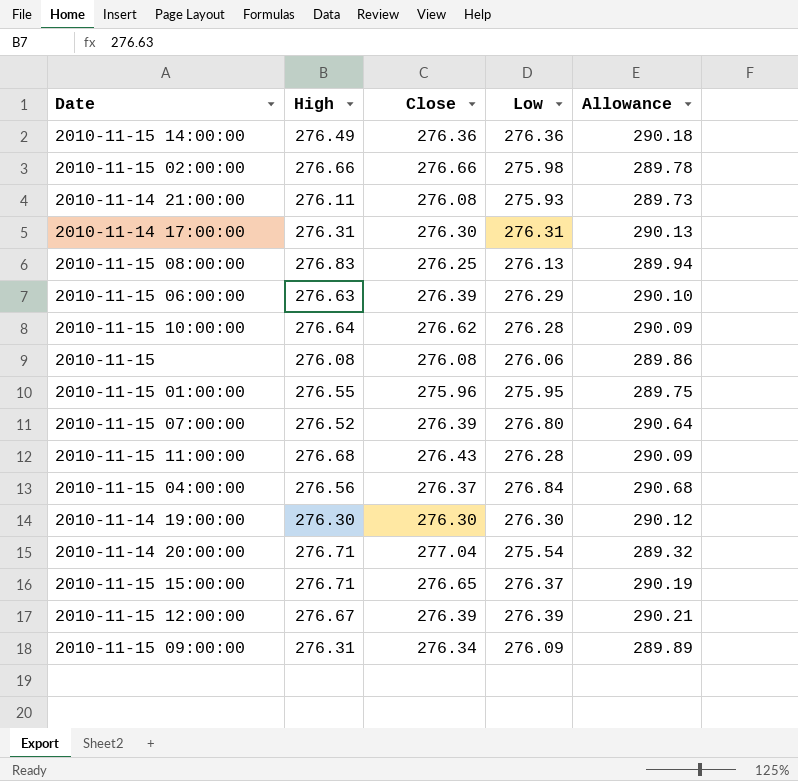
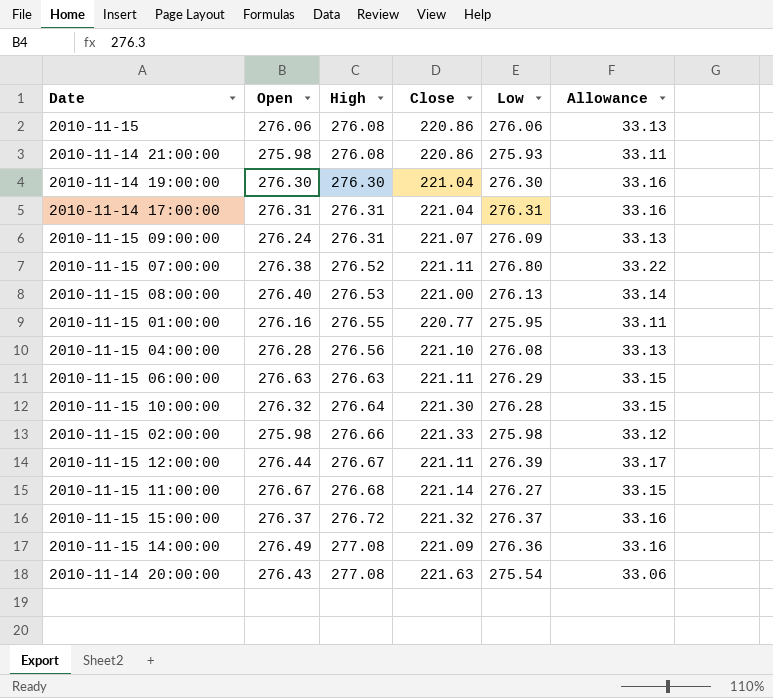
row order: none -> High ascending
column Open | position: none -> 2
column Allowance | formula: [Low] * 1.05 -> [Low] * 0.12
2010-11-15 | Close: 276.08 -> 220.86
2010-11-14 21:00:00 | High: 276.11 -> 276.08
2010-11-14 21:00:00 | Close: 276.08 -> 220.86
2010-11-14 19:00:00 | Close: 276.30 -> 221.04
2010-11-14 17:00:00 | Close: 276.30 -> 221.04
2010-11-15 09:00:00 | Close: 276.34 -> 221.07
2010-11-15 07:00:00 | Close: 276.39 -> 221.11
2010-11-15 08:00:00 | High: 276.83 -> 276.53
2010-11-15 08:00:00 | Close: 276.25 -> 221.00
2010-11-15 01:00:00 | Close: 275.96 -> 220.77
2010-11-15 04:00:00 | Close: 276.37 -> 221.10
2010-11-15 04:00:00 | Low: 276.84 -> 276.08
2010-11-15 06:00:00 | Close: 276.39 -> 221.11
2010-11-15 10:00:00 | Close: 276.62 -> 221.30
2010-11-15 02:00:00 | Close: 276.66 -> 221.33
2010-11-15 12:00:00 | Close: 276.39 -> 221.11
2010-11-15 11:00:00 | Close: 276.43 -> 221.14
2010-11-15 11:00:00 | Low: 276.28 -> 276.27
2010-11-15 15:00:00 | High: 276.71 -> 276.72
2010-11-15 15:00:00 | Close: 276.65 -> 221.32
2010-11-15 14:00:00 | High: 276.49 -> 277.08
2010-11-15 14:00:00 | Close: 276.36 -> 221.09
2010-11-14 20:00:00 | High: 276.71 -> 277.08
2010-11-14 20:00:00 | Close: 277.04 -> 221.63

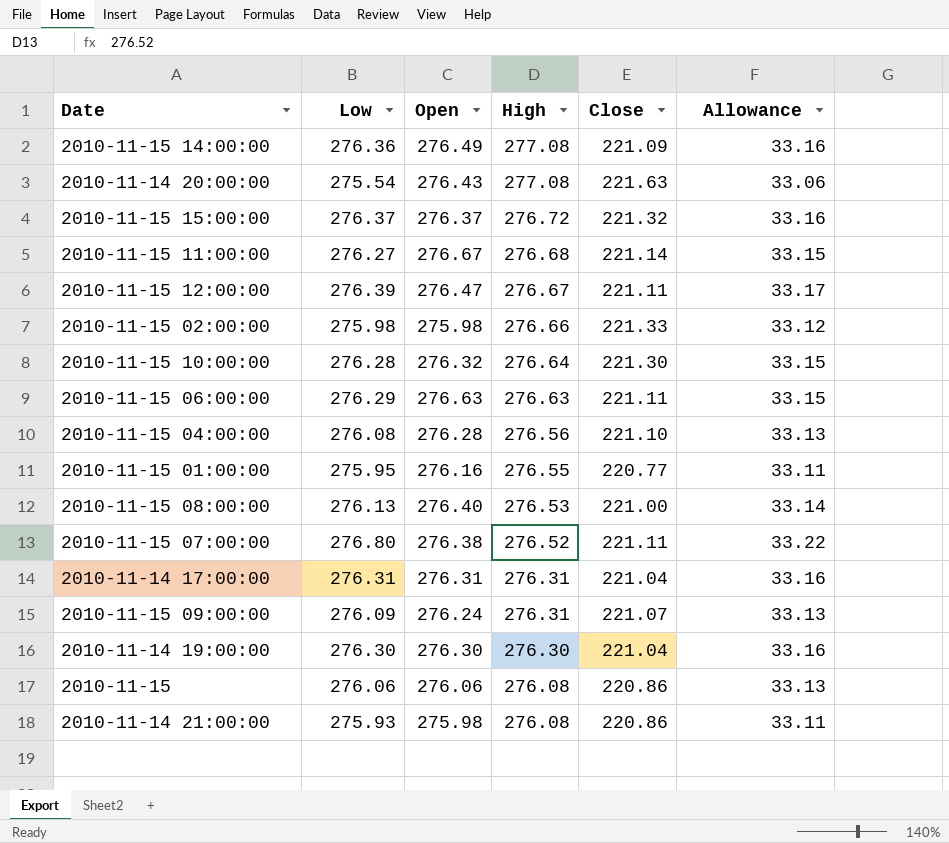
row order: High ascending -> High descending
column Low | position: 5 -> 2
2010-11-15 12:00:00 | Open: 276.44 -> 276.47

